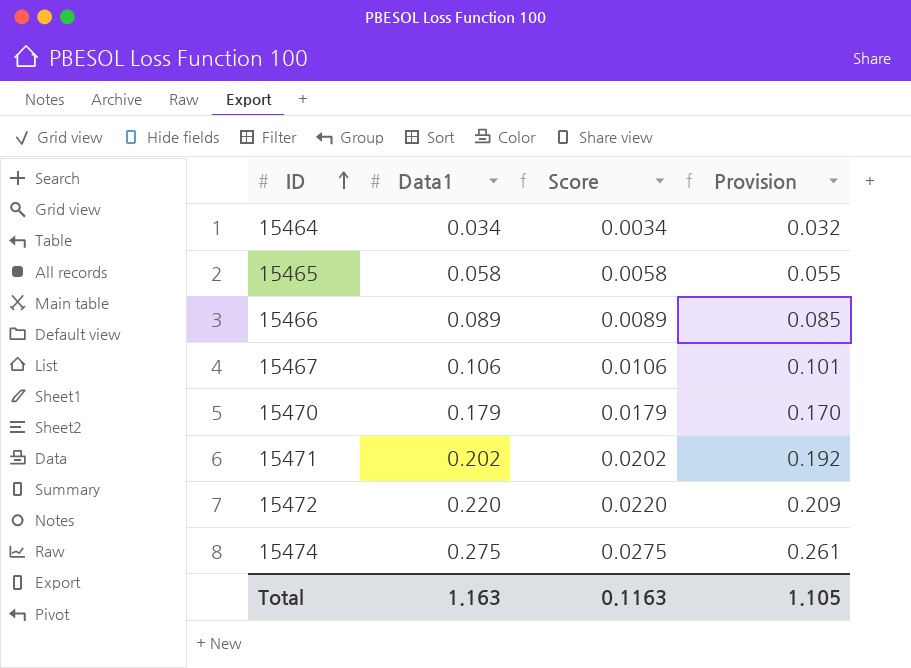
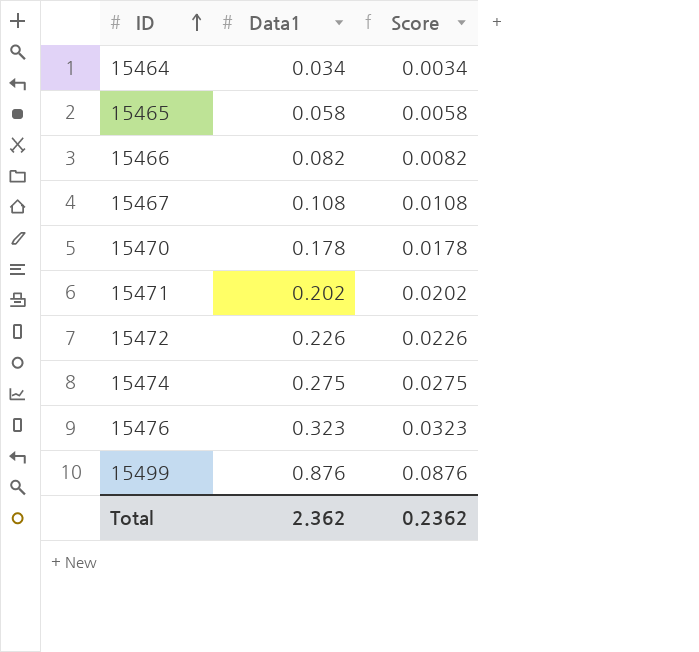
column Provision | formula: [Data1] * 0.95 -> none
15466 | Data1: 0.089 -> 0.082
15466 | Score: 0.0089 -> 0.0082
15467 | Data1: 0.106 -> 0.108
15467 | Score: 0.0106 -> 0.0108
15470 | Data1: 0.179 -> 0.178
15470 | Score: 0.0179 -> 0.0178
15472 | Data1: 0.220 -> 0.226
15472 | Score: 0.0220 -> 0.0226
row 15476: none -> 0.323 | 0.0323
row 15499: none -> 0.876 | 0.0876
Total | Data1: 1.163 -> 2.362
Total | Score: 0.1163 -> 0.2362

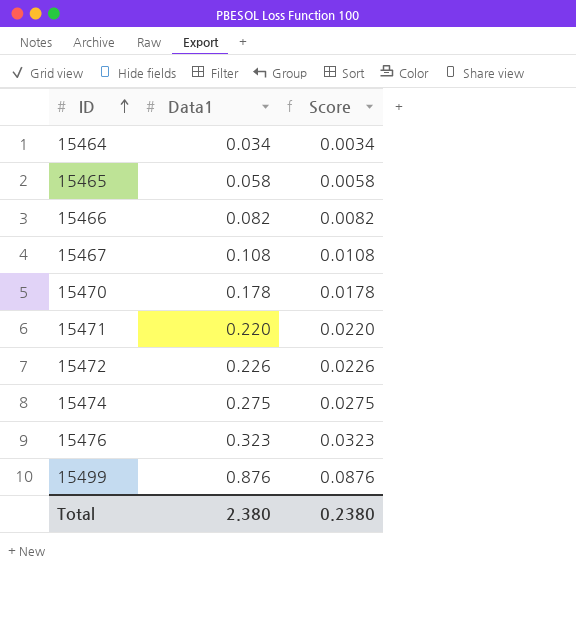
15471 | Data1: 0.202 -> 0.220
15471 | Score: 0.0202 -> 0.0220
Total | Data1: 2.362 -> 2.380
Total | Score: 0.2362 -> 0.2380

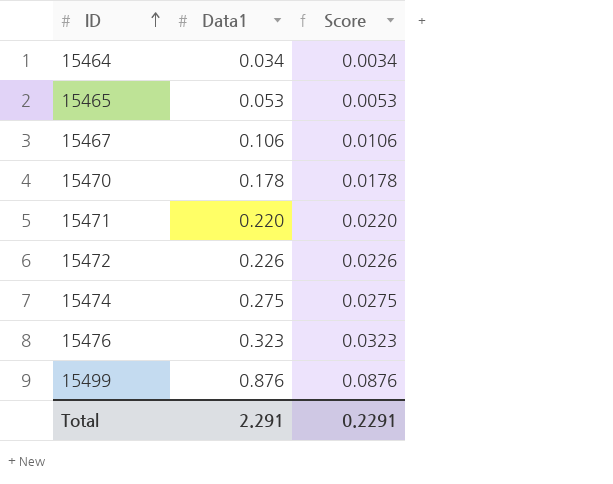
row 15466: 0.082 | 0.0082 -> none
15465 | Data1: 0.058 -> 0.053
15465 | Score: 0.0058 -> 0.0053
15467 | Data1: 0.108 -> 0.106
15467 | Score: 0.0108 -> 0.0106
Total | Data1: 2.380 -> 2.291
Total | Score: 0.2380 -> 0.2291

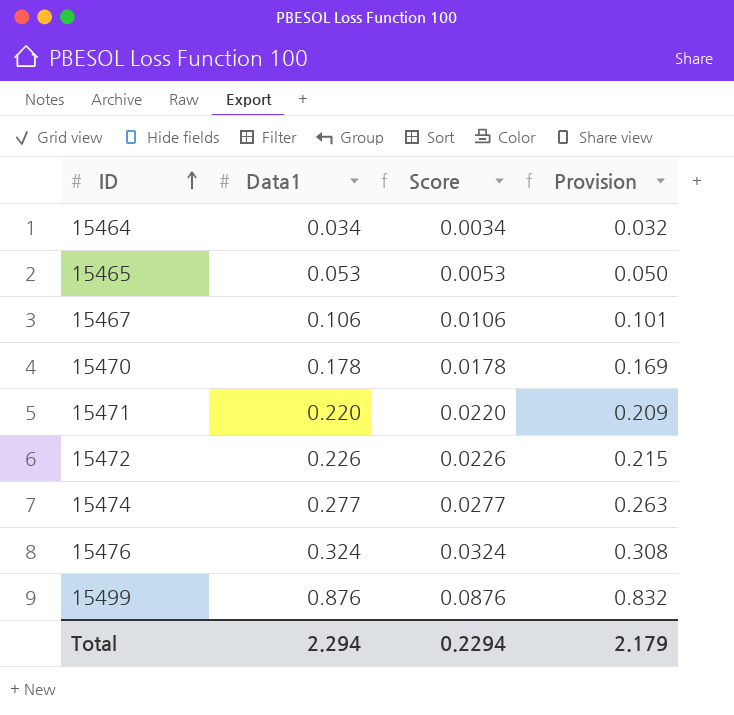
column Provision | formula: none -> [Data1] * 0.95
15474 | Data1: 0.275 -> 0.277
15474 | Score: 0.0275 -> 0.0277
15476 | Data1: 0.323 -> 0.324
15476 | Score: 0.0323 -> 0.0324
Total | Data1: 2.291 -> 2.294
Total | Score: 0.2291 -> 0.2294

